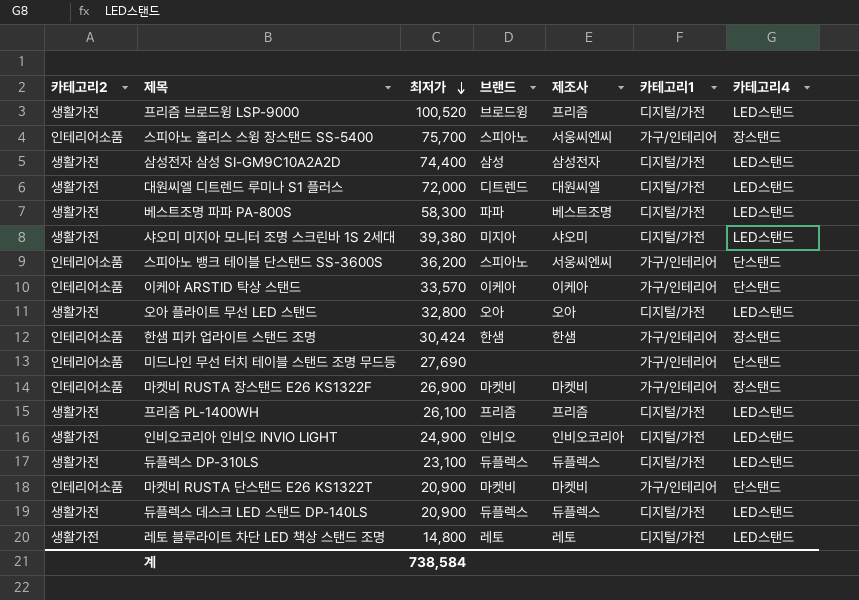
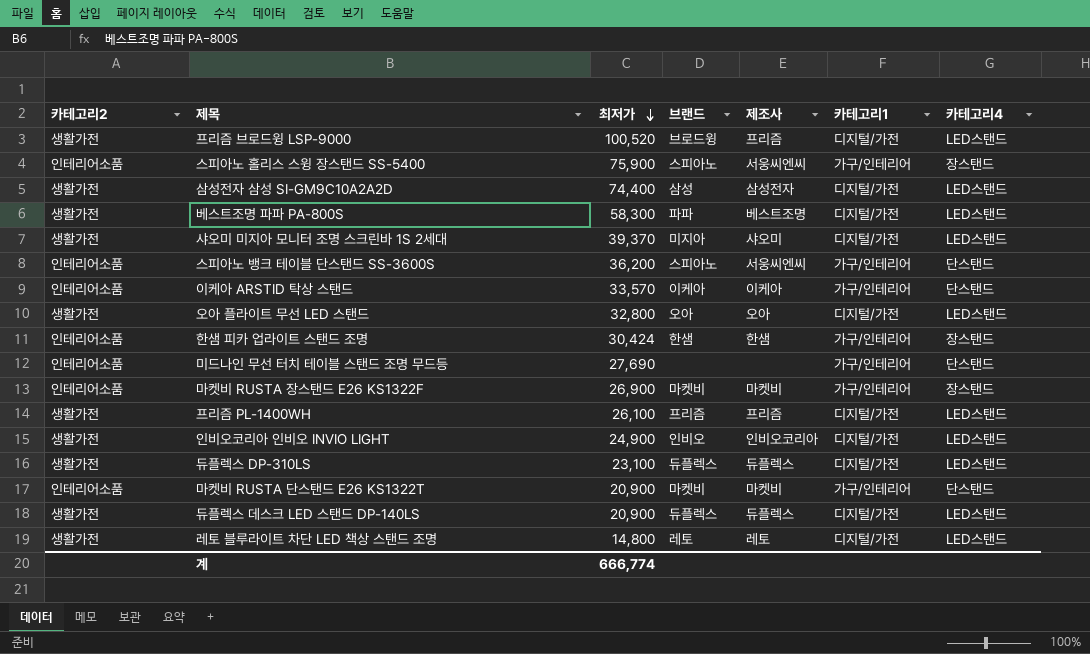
row 대원씨엘 디트렌드 루미나 S1 플러스: 생활가전 | 72,000 | 디트렌드 | 대원씨엘 | 디지털/가전 | LED스탠드 -> none
스피아노 홀리스 스윙 장스탠드 SS-5400 | 최저가: 75,700 -> 75,900
샤오미 미지아 모니터 조명 스크린바 1S 2세대 | 최저가: 39,380 -> 39,370
계 | 최저가: 738,584 -> 666,774

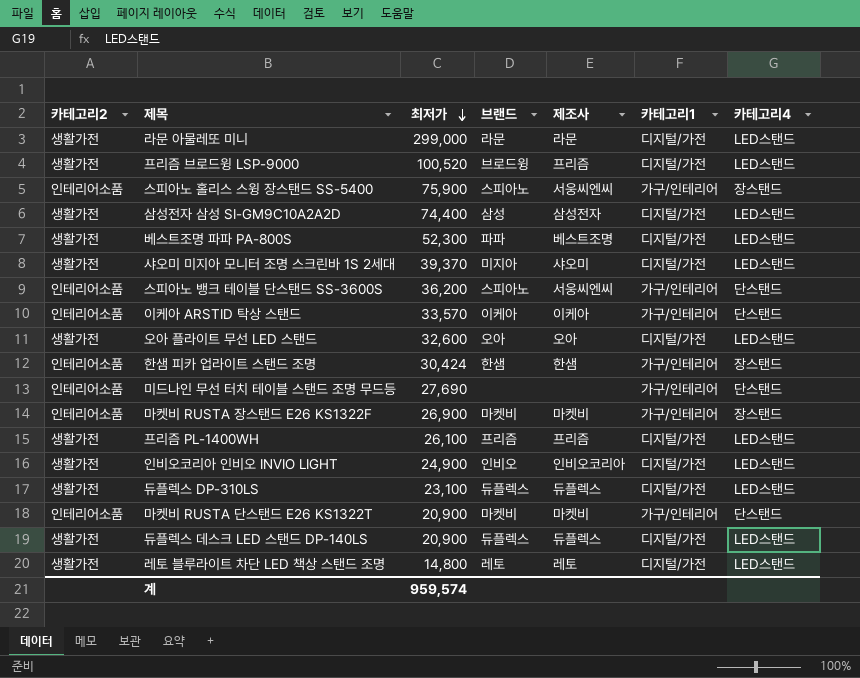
row 라문 아물레또 미니: none -> 생활가전 | 299,000 | 라문 | 라문 | 디지털/가전 | LED스탠드
베스트조명 파파 PA-800S | 최저가: 58,300 -> 52,300
오아 플라이트 무선 LED 스탠드 | 최저가: 32,800 -> 32,600
계 | 최저가: 666,774 -> 959,574

